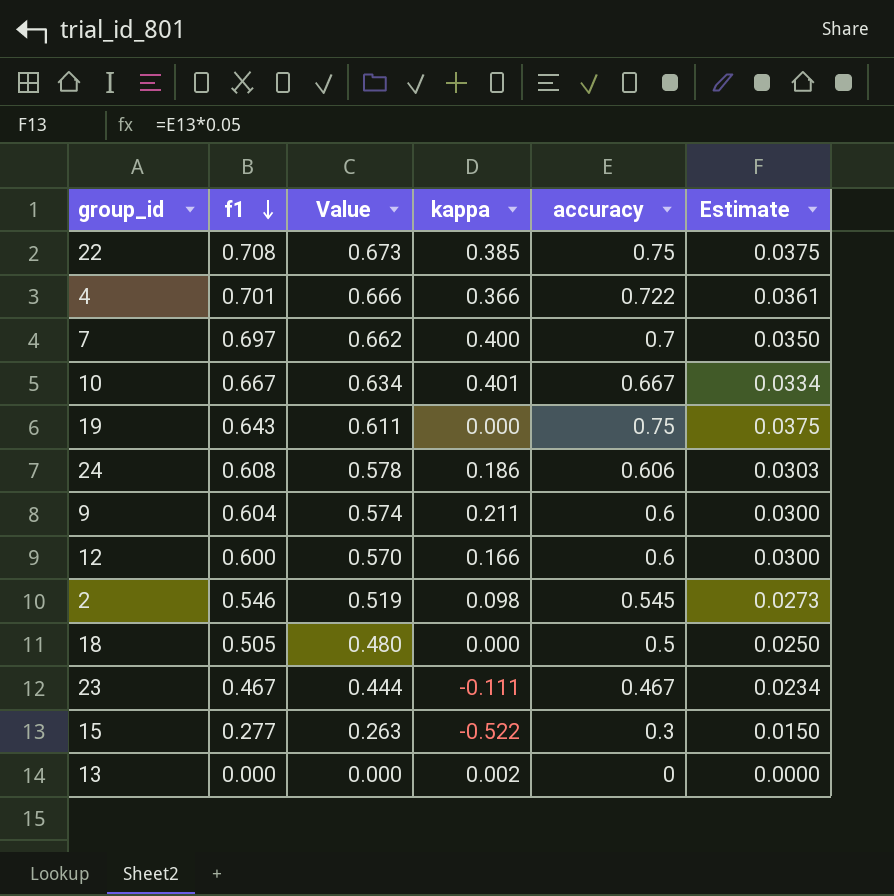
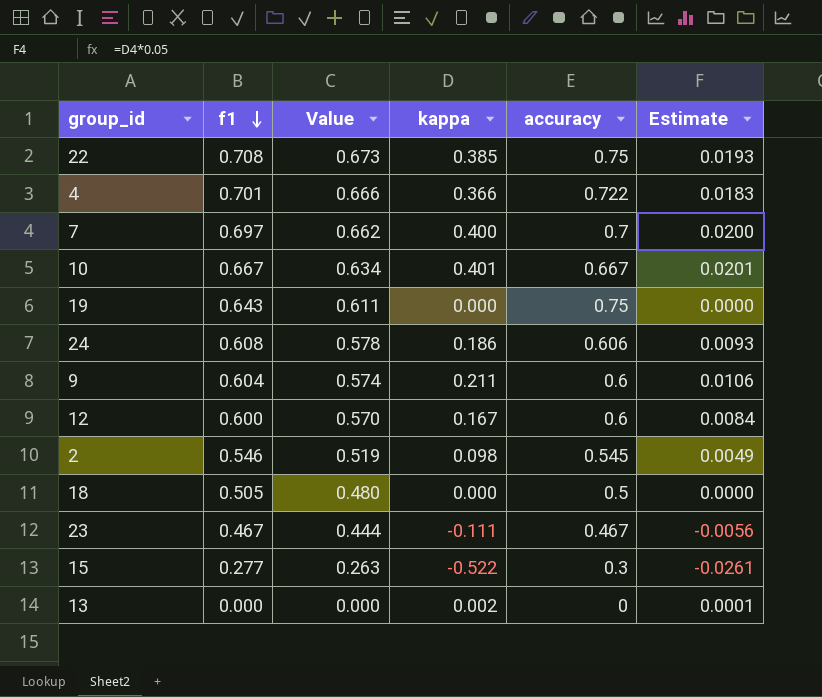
column Estimate | formula: [accuracy] * 0.05 -> [kappa] * 0.05
12 | kappa: 0.166 -> 0.167

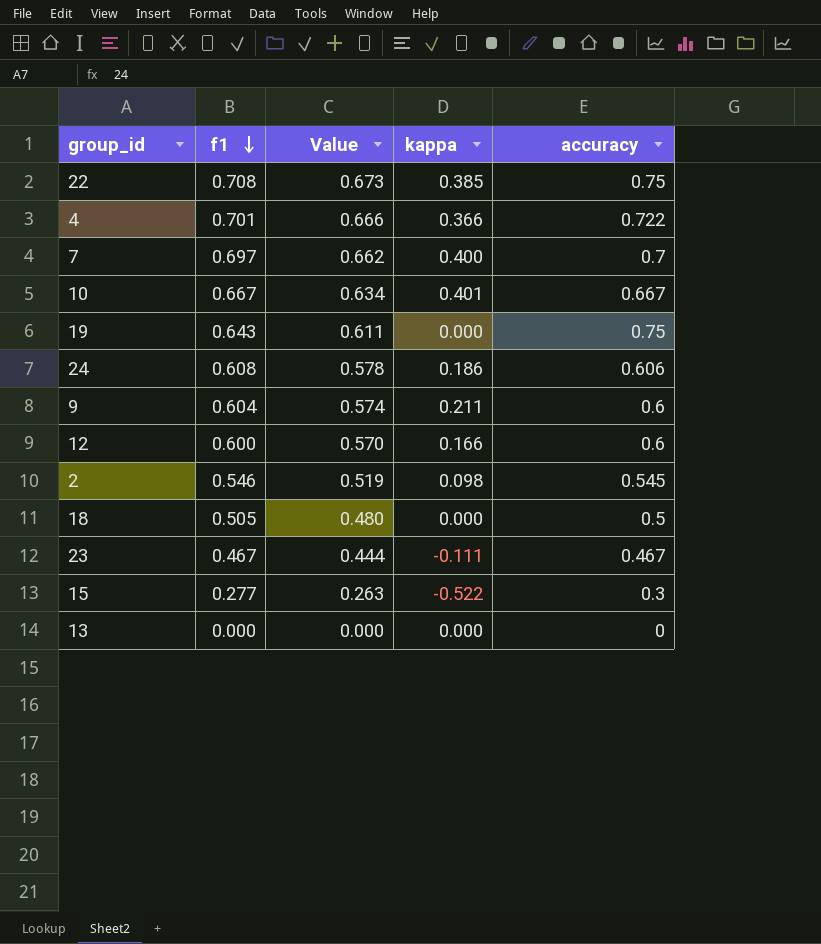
column Estimate | formula: [kappa] * 0.05 -> none
12 | kappa: 0.167 -> 0.166
13 | kappa: 0.002 -> 0.000

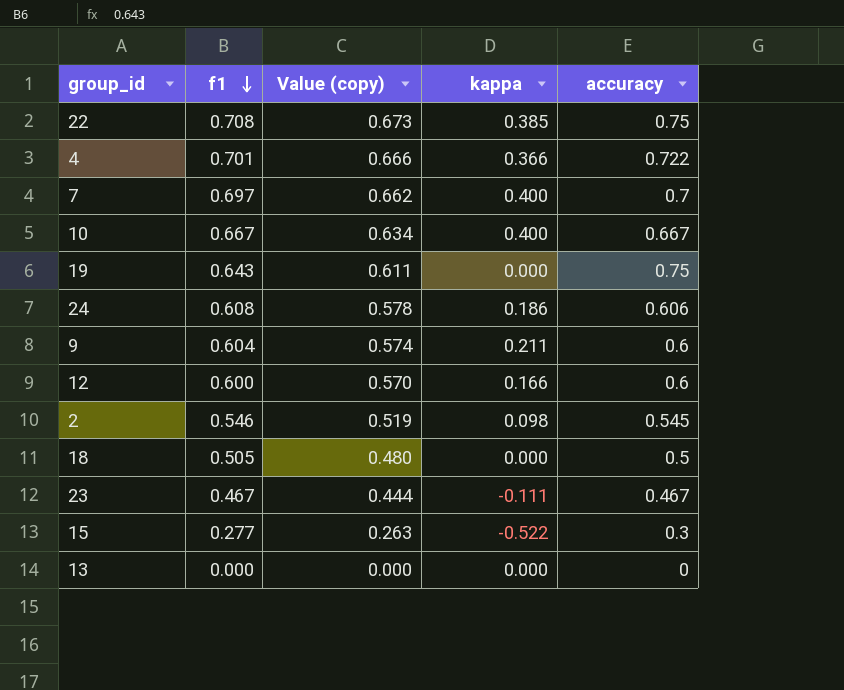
column name: Value -> Value (copy)
10 | kappa: 0.401 -> 0.400

